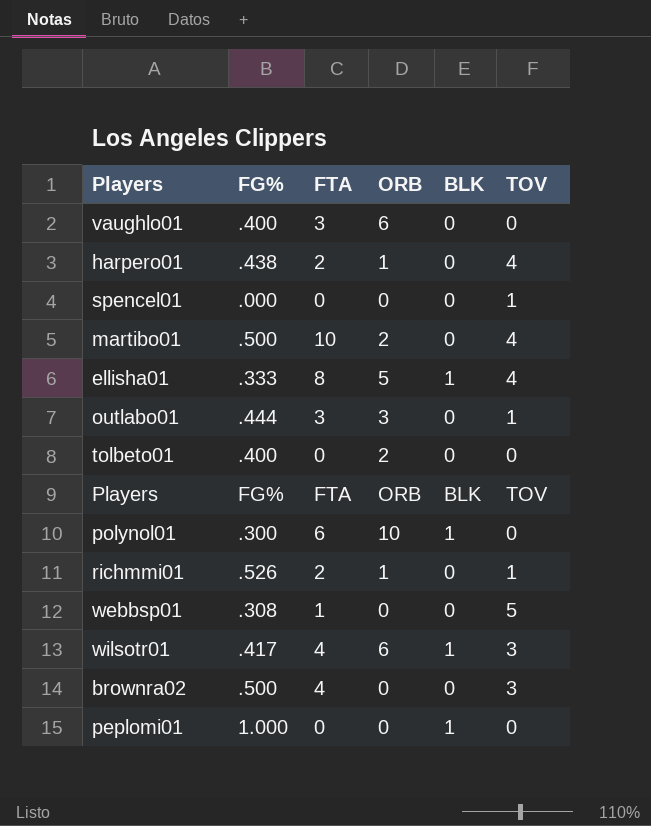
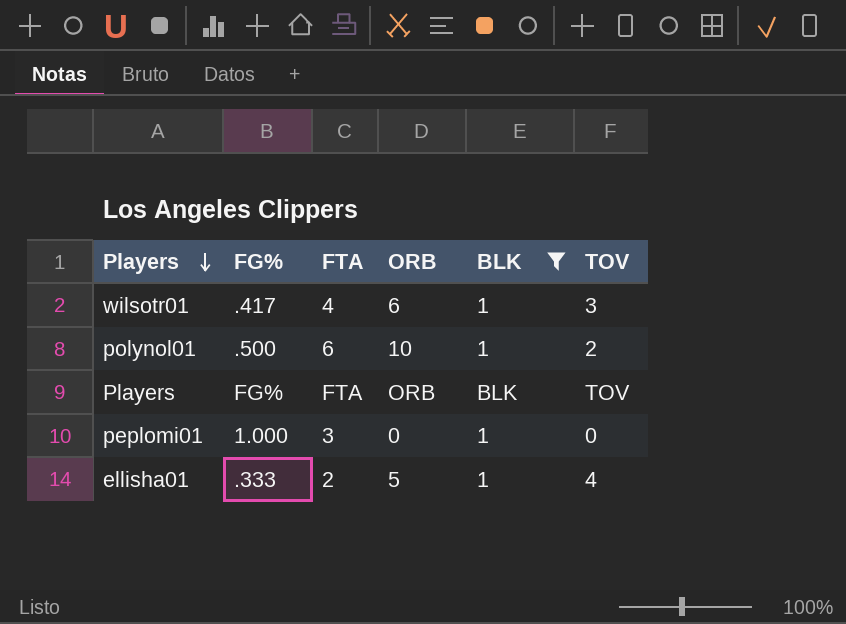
filter: none -> BLK != 0
row order: none -> Players descending
polynol01 | FG%: .300 -> .500
polynol01 | TOV: 0 -> 2
peplomi01 | FTA: 0 -> 3
ellisha01 | FTA: 8 -> 2

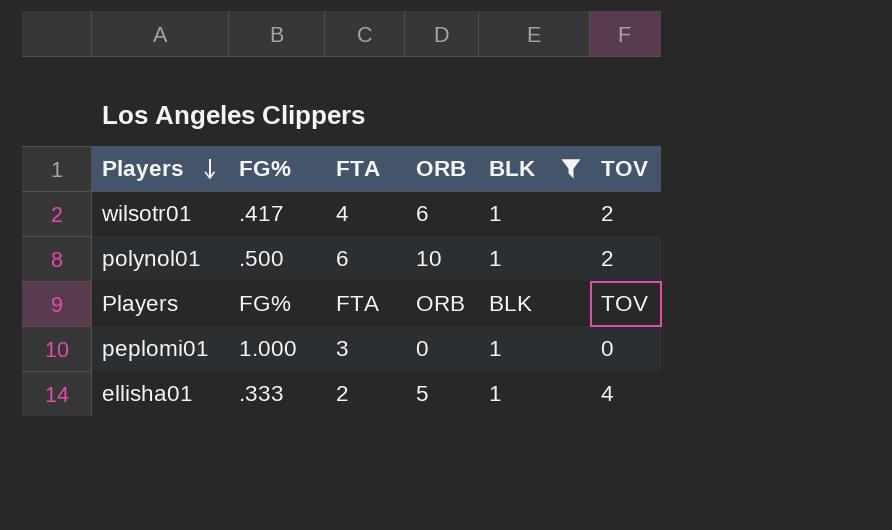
wilsotr01 | TOV: 3 -> 2

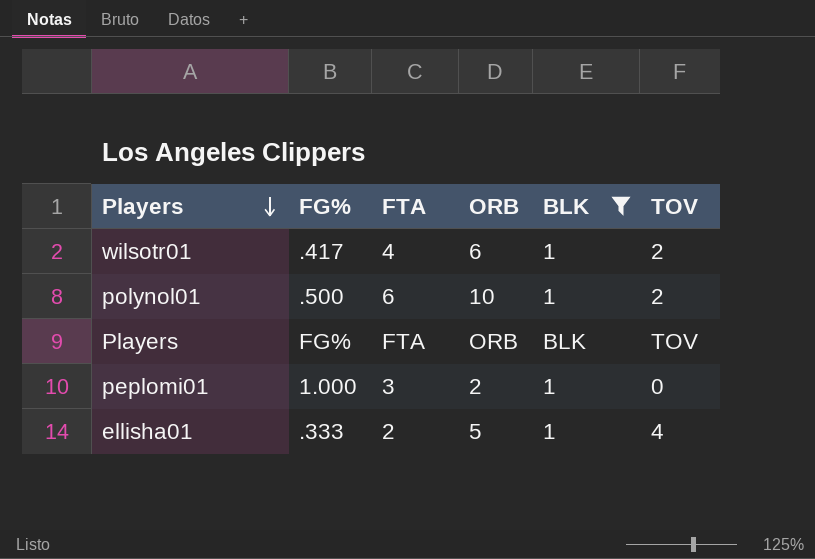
peplomi01 | ORB: 0 -> 2

